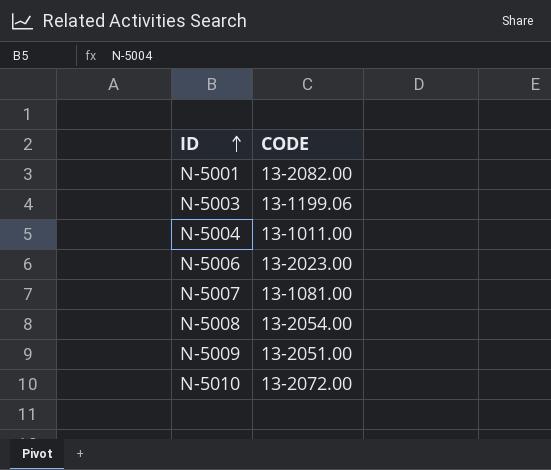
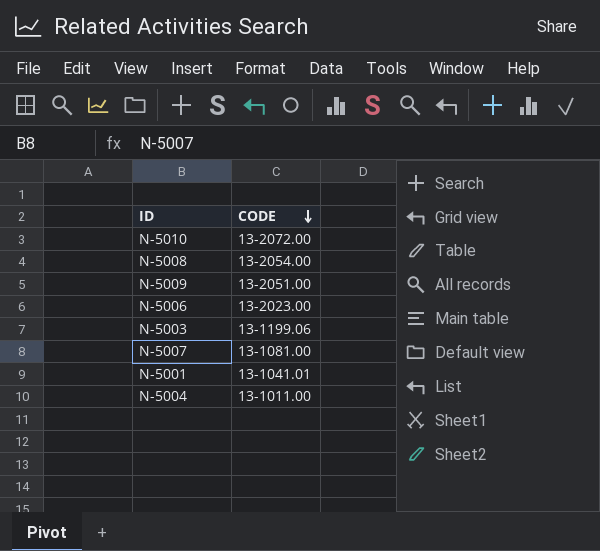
row order: ID ascending -> CODE descending
N-5001 | CODE: 13-2082.00 -> 13-1041.01

